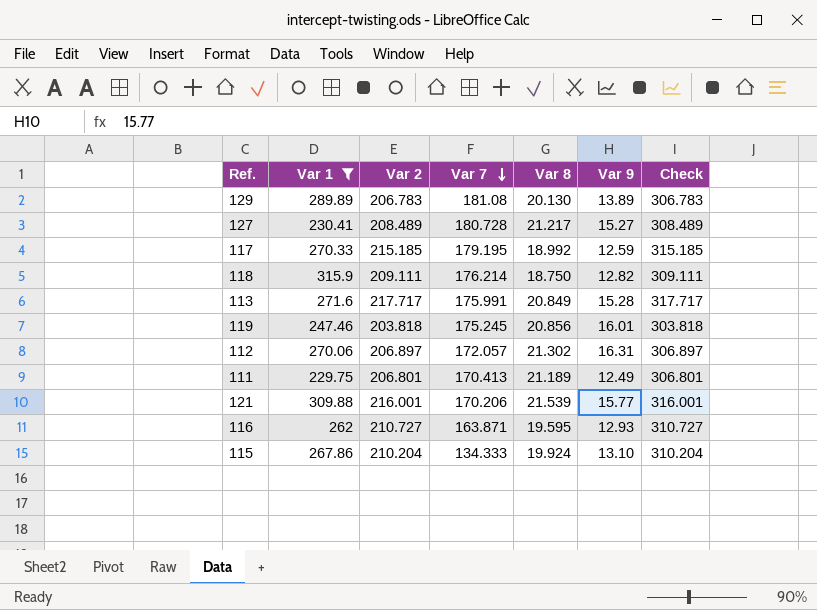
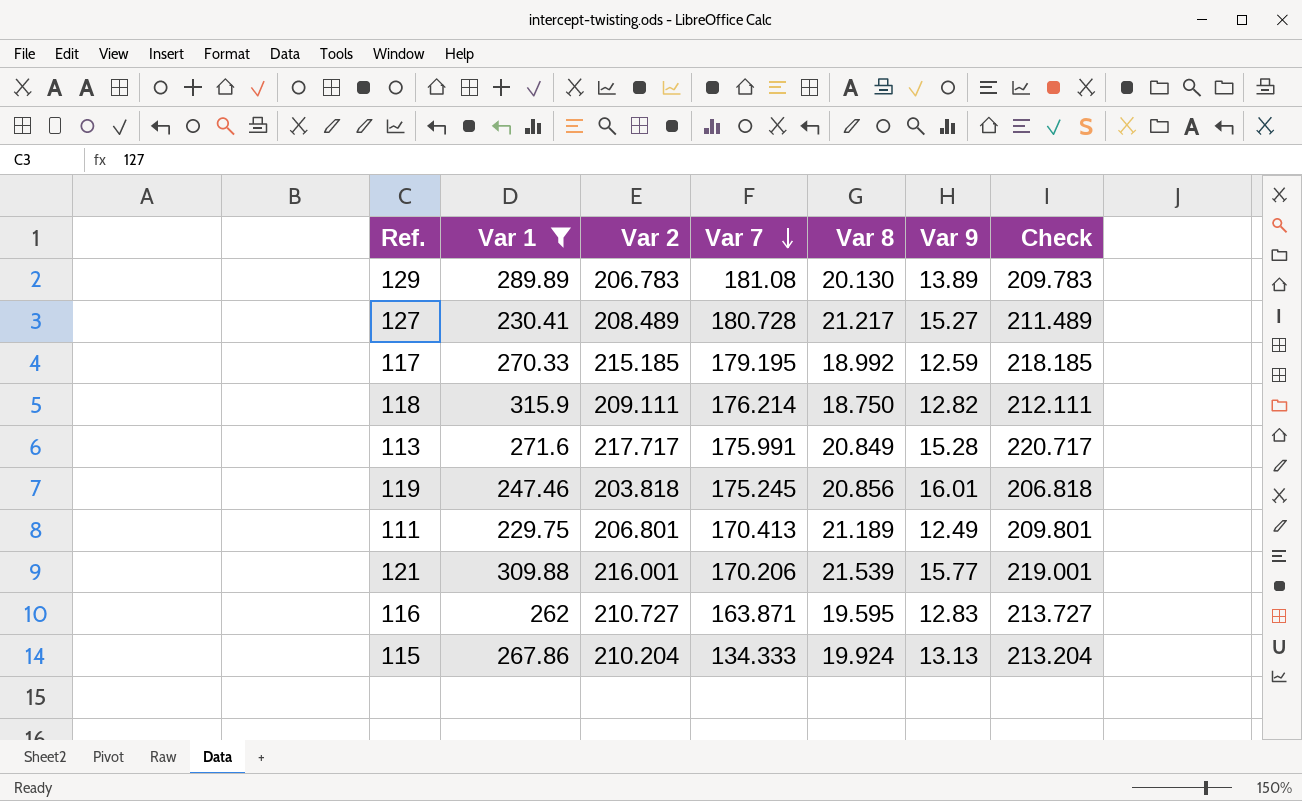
column Check | formula: [Var 2] + 100 -> [Var 2] + 3
row 112: 270.06 | 206.897 | 172.057 | 21.302 | 16.31 | 306.897 -> none
116 | Var 9: 12.93 -> 12.83
115 | Var 9: 13.10 -> 13.13

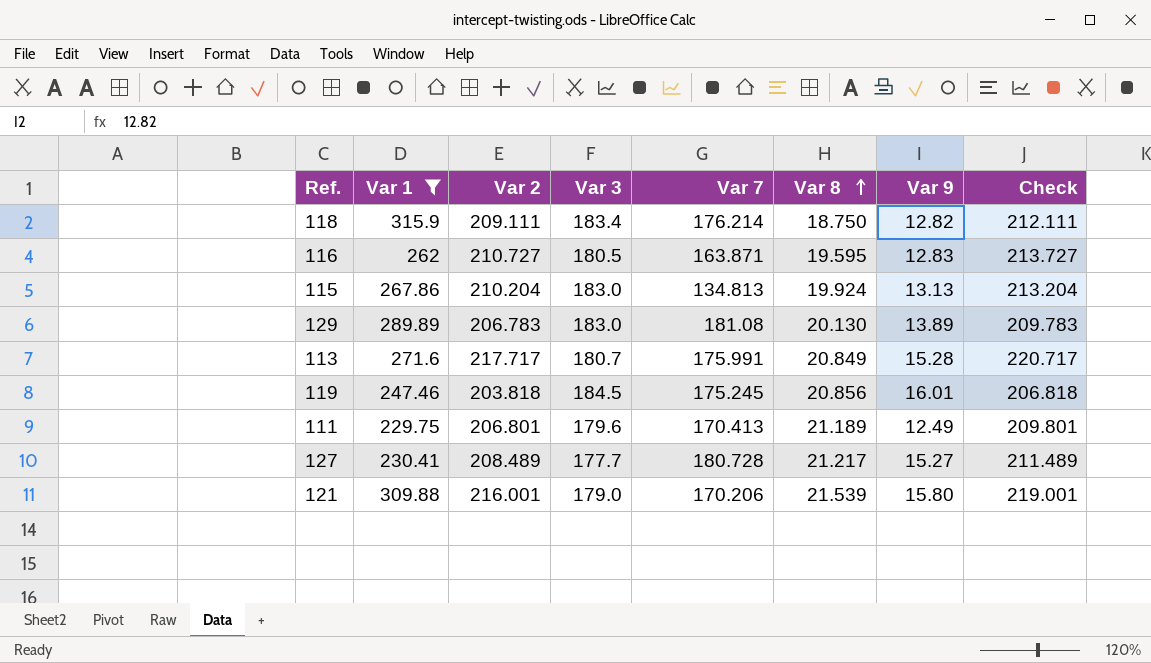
row order: Var 7 descending -> Var 8 ascending
column Var 3 | position: none -> 4
row 117: 270.33 | 215.185 | 179.195 | 18.992 | 12.59 | 218.185 -> none
115 | Var 7: 134.333 -> 134.813
121 | Var 9: 15.77 -> 15.80

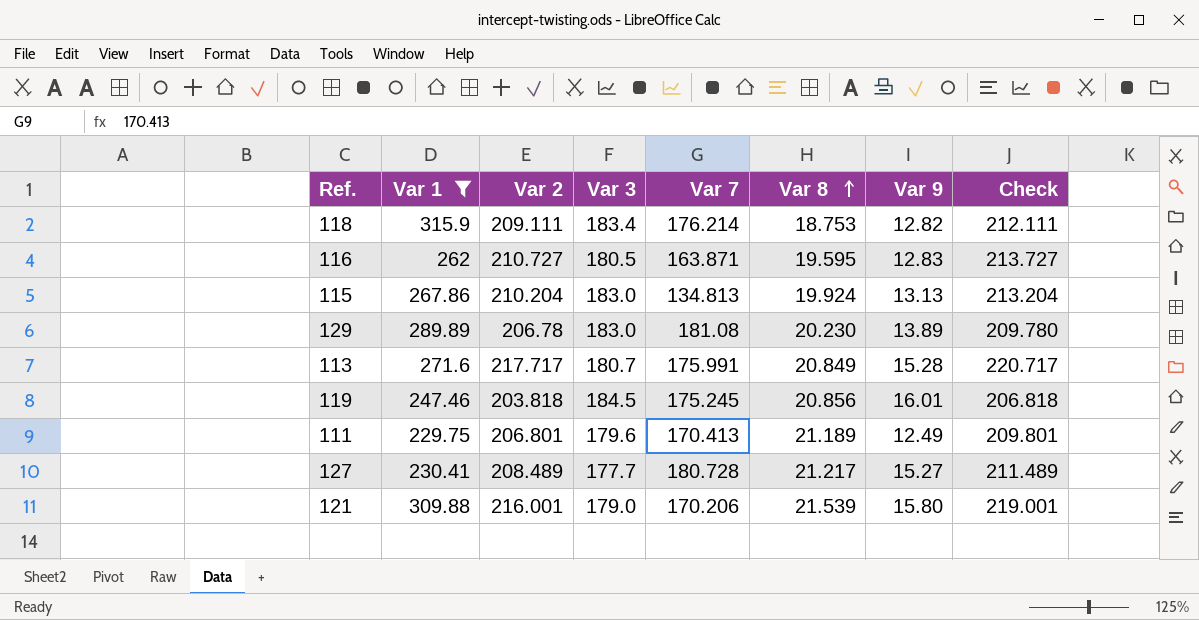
118 | Var 8: 18.750 -> 18.753
129 | Var 2: 206.783 -> 206.78
129 | Var 8: 20.130 -> 20.230
129 | Check: 209.783 -> 209.780

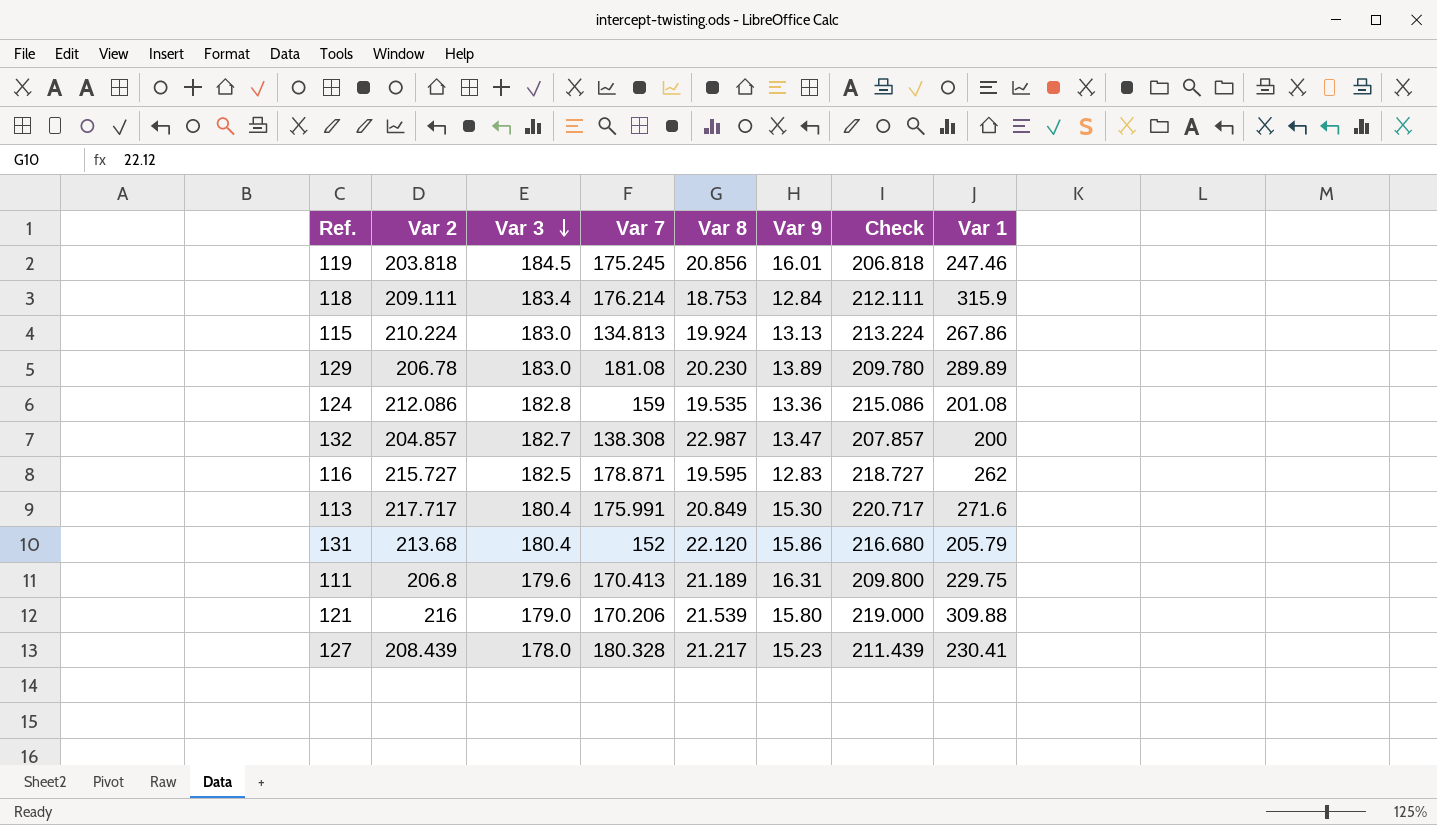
filter: Var 1 >= 229.75 -> none
row order: Var 8 ascending -> Var 3 descending
column Var 1 | position: 2 -> 8
118 | Var 9: 12.82 -> 12.84
115 | Var 2: 210.204 -> 210.224
115 | Check: 213.204 -> 213.224
116 | Var 2: 210.727 -> 215.727
116 | Var 3: 180.5 -> 182.5
116 | Var 7: 163.871 -> 178.871
116 | Check: 213.727 -> 218.727
113 | Var 3: 180.7 -> 180.4
113 | Var 9: 15.28 -> 15.30
111 | Var 2: 206.801 -> 206.8
111 | Var 9: 12.49 -> 16.31
111 | Check: 209.801 -> 209.800
121 | Var 2: 216.001 -> 216
121 | Check: 219.001 -> 219.000
127 | Var 2: 208.489 -> 208.439
127 | Var 3: 177.7 -> 178.0
127 | Var 7: 180.728 -> 180.328
127 | Var 9: 15.27 -> 15.23
127 | Check: 211.489 -> 211.439

